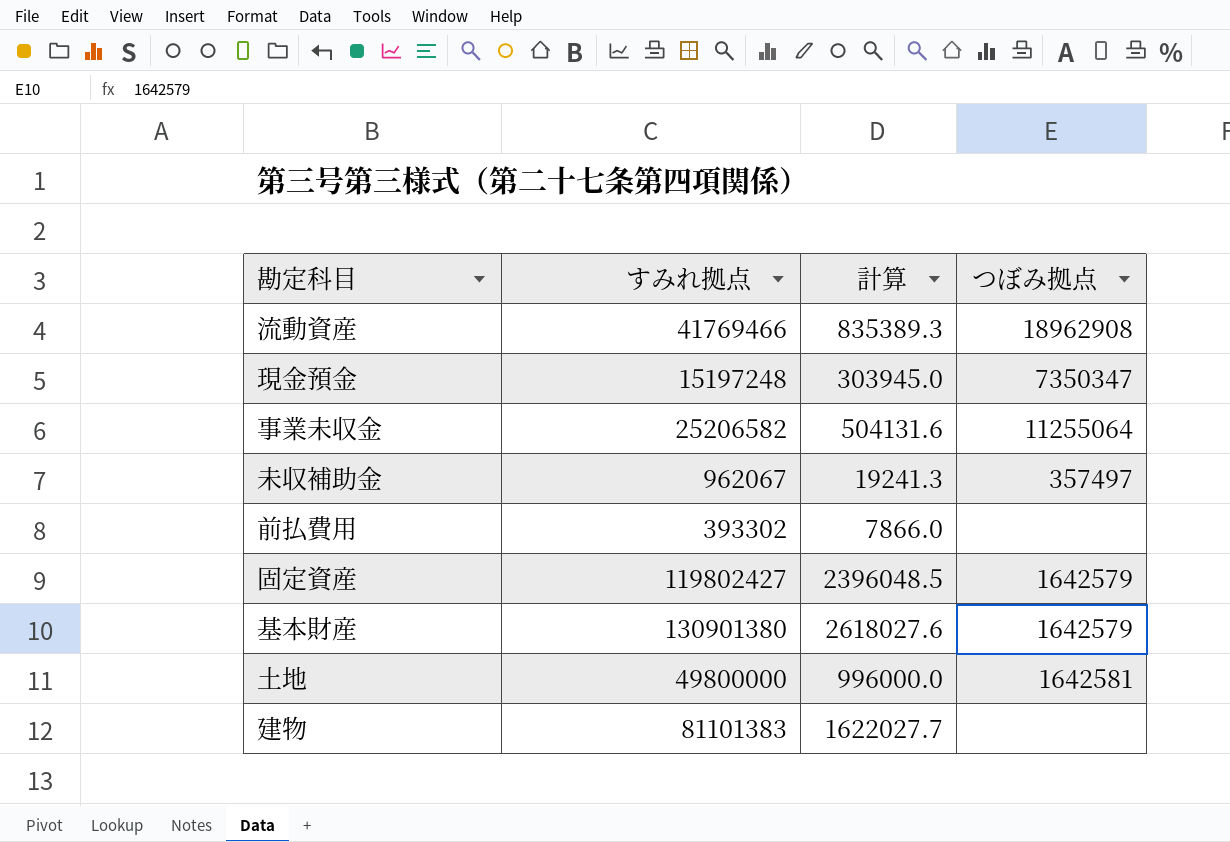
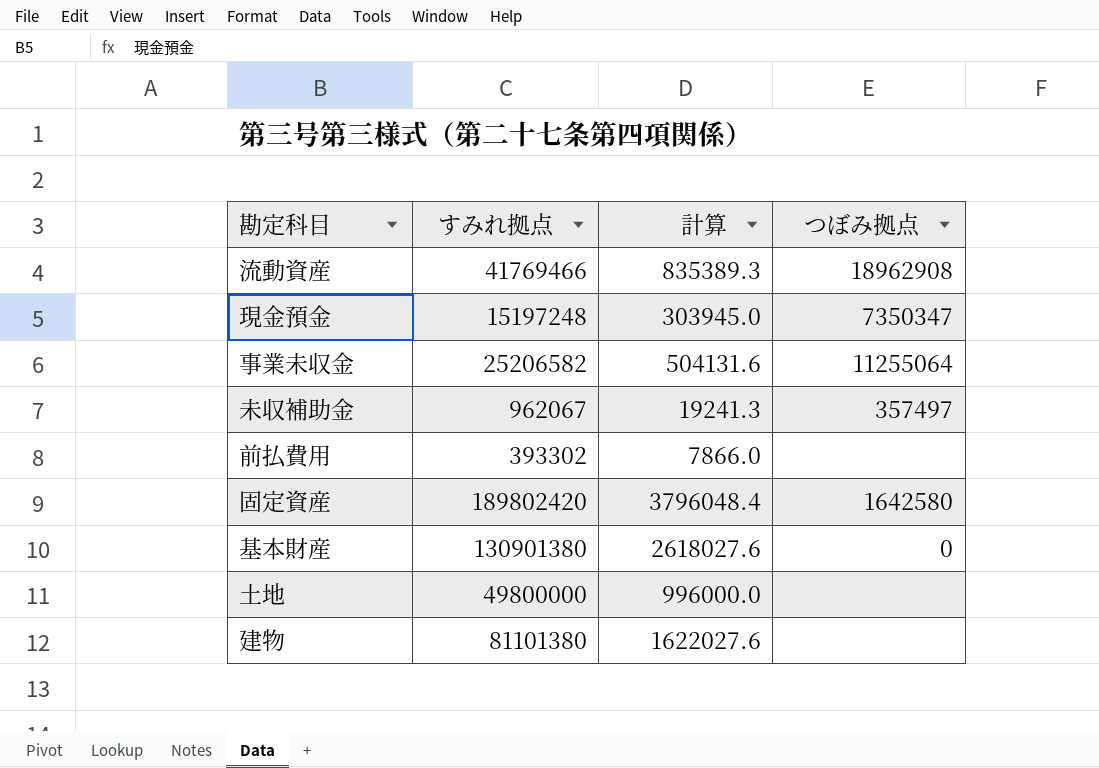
固定資産 | すみれ拠点: 119802427 -> 189802420
固定資産 | 計算: 2396048.5 -> 3796048.4
固定資産 | つぼみ拠点: 1642579 -> 1642580
基本財産 | つぼみ拠点: 1642579 -> 0
土地 | つぼみ拠点: 1642581 -> none
建物 | すみれ拠点: 81101383 -> 81101380
建物 | 計算: 1622027.7 -> 1622027.6

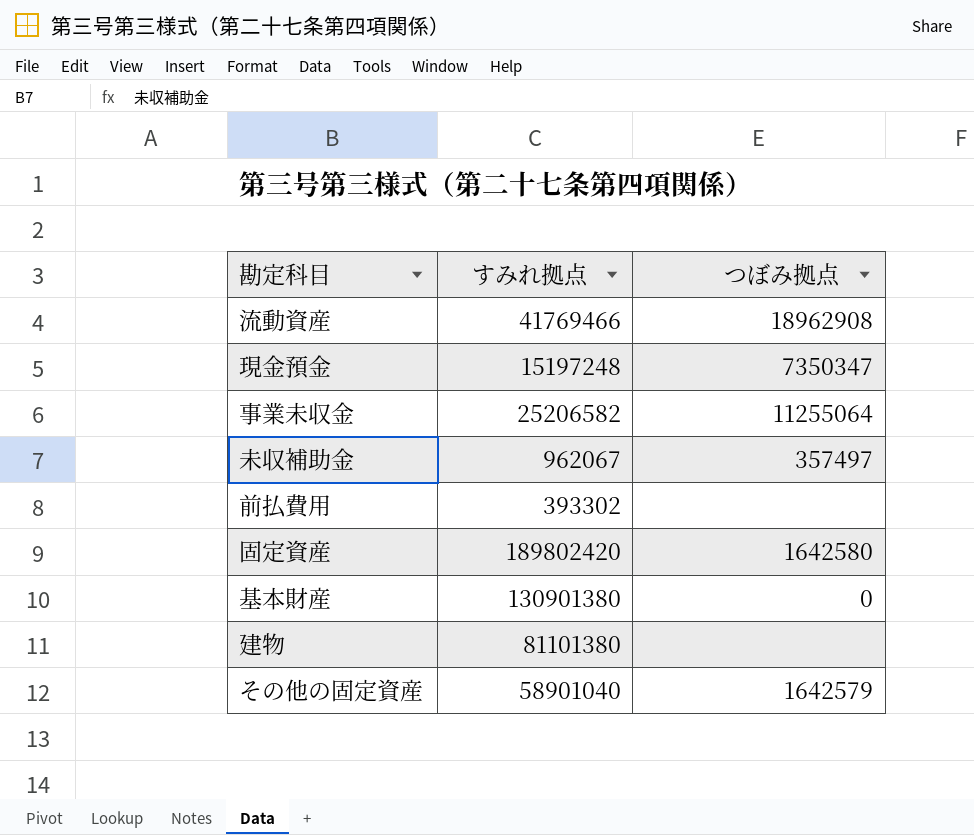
column 計算 | formula: [すみれ拠点] * 0.02 -> none
row 土地: 49800000 | 996000.0 | none -> none
row その他の固定資産: none -> 58901040 | 1642579

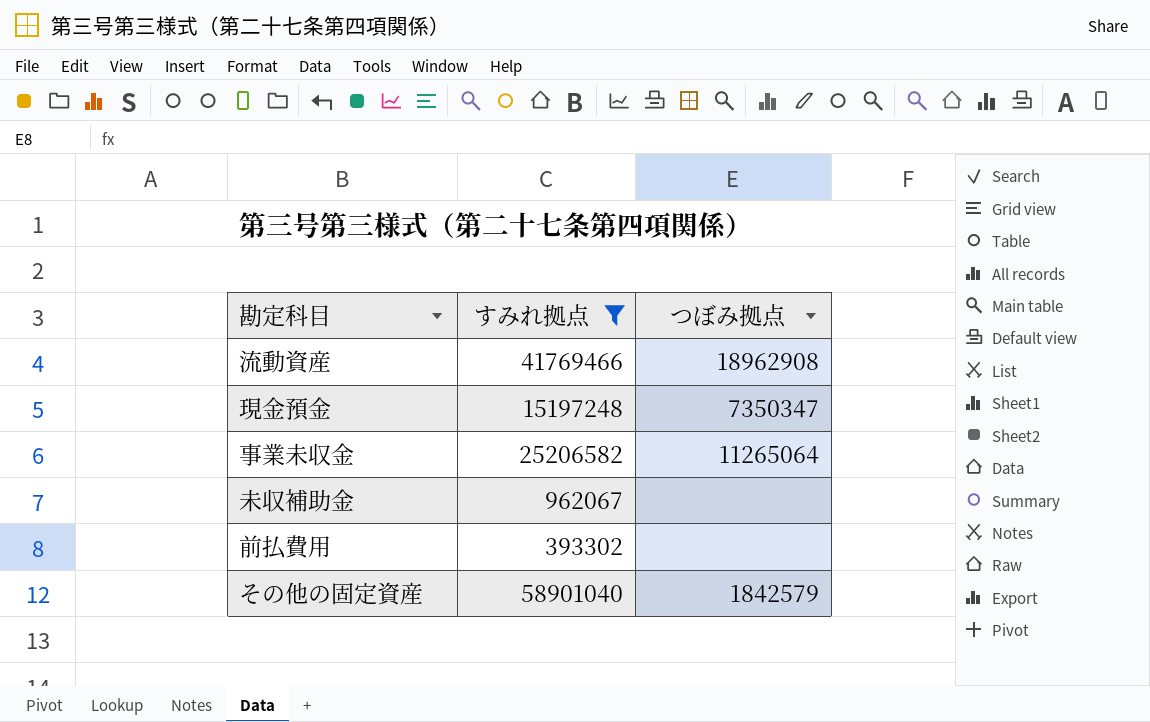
filter: none -> すみれ拠点 <= 58901040
事業未収金 | つぼみ拠点: 11255064 -> 11265064
未収補助金 | つぼみ拠点: 357497 -> none
その他の固定資産 | つぼみ拠点: 1642579 -> 1842579

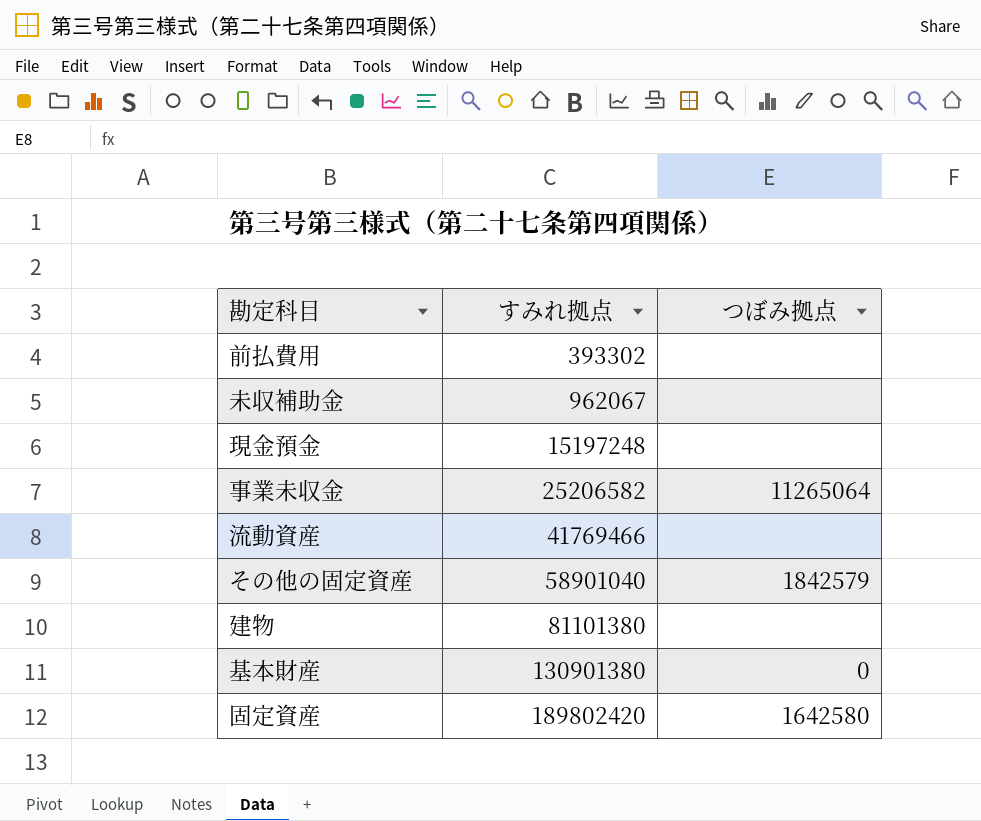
filter: すみれ拠点 <= 58901040 -> none
row order: none -> すみれ拠点 ascending
現金預金 | つぼみ拠点: 7350347 -> none
流動資産 | つぼみ拠点: 18962908 -> none

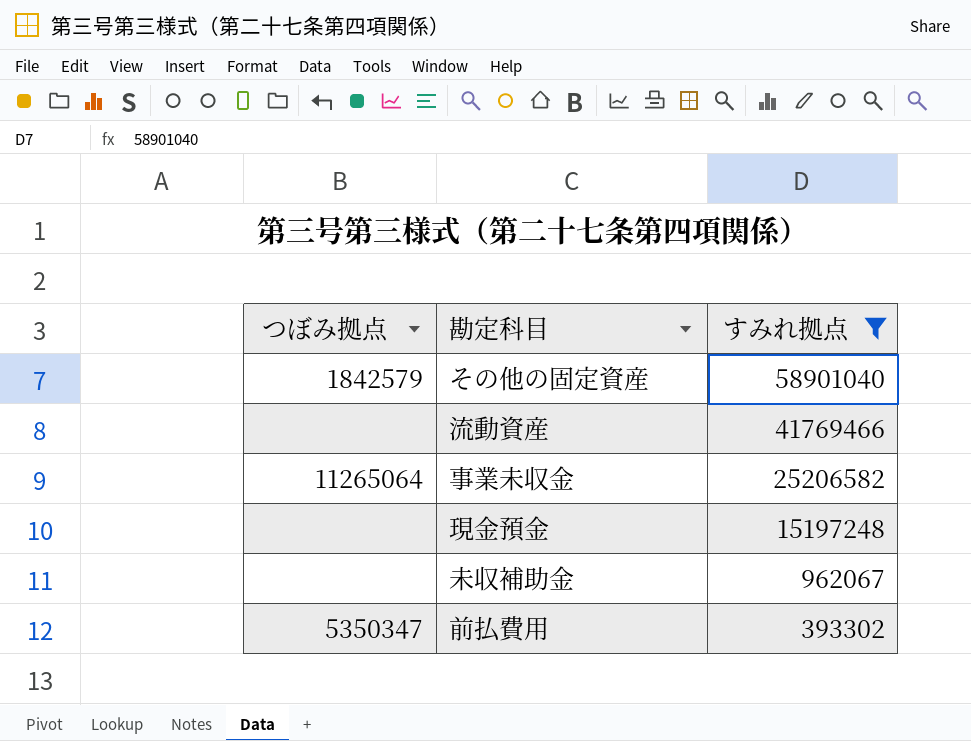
filter: none -> すみれ拠点 <= 58901040
row order: すみれ拠点 ascending -> すみれ拠点 descending
column つぼみ拠点 | position: 3 -> 1
前払費用 | つぼみ拠点: none -> 5350347

